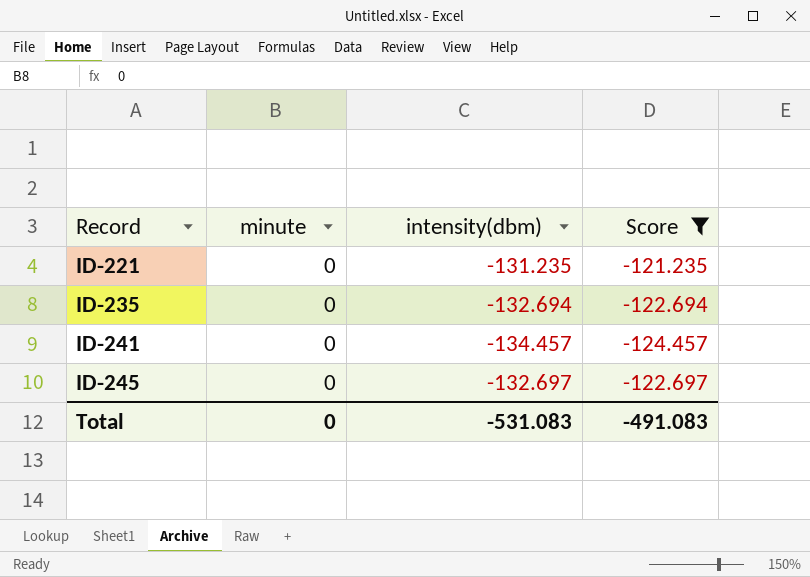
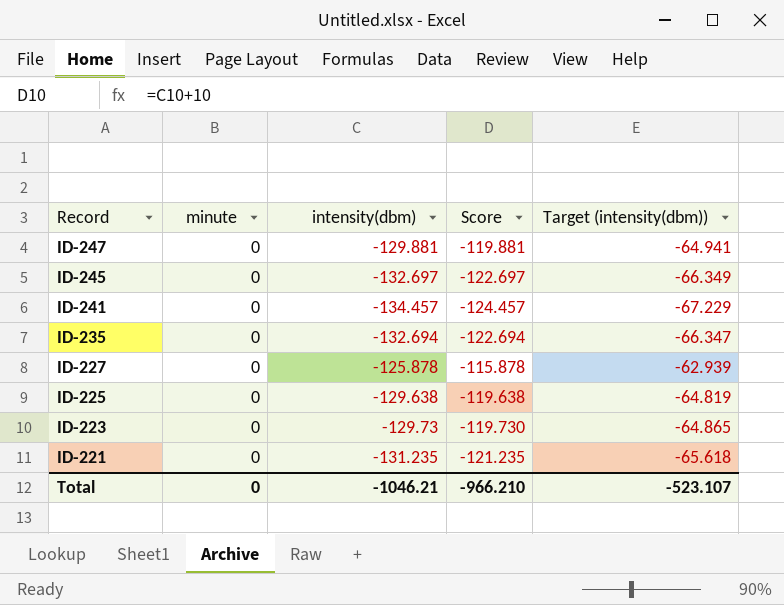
filter: Score <= -121.235 -> none
row order: Record ascending -> Record descending
column Target (intensity(dbm)) | formula: none -> [intensity(dbm)] * 0.5
Total | intensity(dbm): -531.083 -> -1046.21
Total | Score: -491.083 -> -966.210

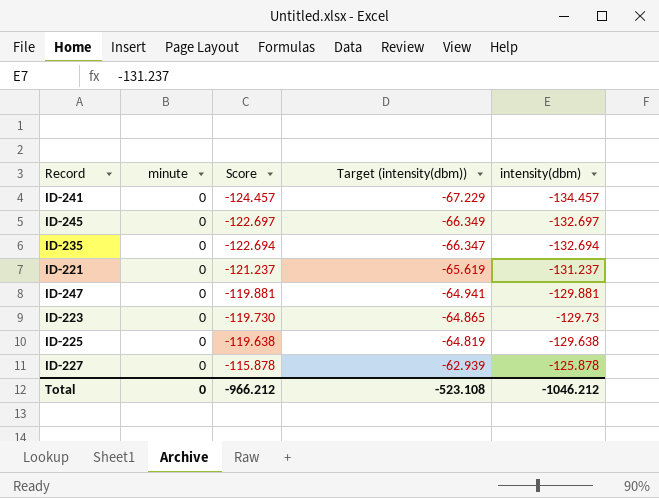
row order: Record descending -> Score ascending
column intensity(dbm) | position: 3 -> 5
ID-221 | Score: -121.235 -> -121.237
ID-221 | Target (intensity(dbm)): -65.618 -> -65.619
ID-221 | intensity(dbm): -131.235 -> -131.237
Total | Score: -966.210 -> -966.212
Total | Target (intensity(dbm)): -523.107 -> -523.108
Total | intensity(dbm): -1046.21 -> -1046.212

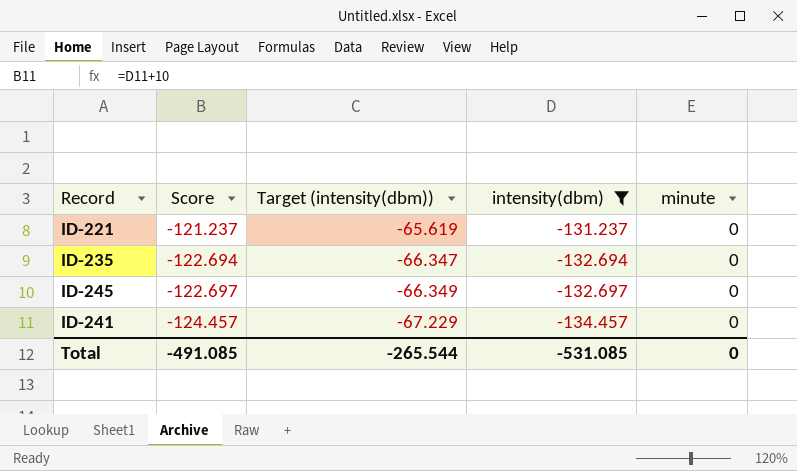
filter: none -> intensity(dbm) <= -131.237
row order: Score ascending -> Score descending
column minute | position: 2 -> 5
Total | Score: -966.212 -> -491.085
Total | Target (intensity(dbm)): -523.108 -> -265.544
Total | intensity(dbm): -1046.212 -> -531.085

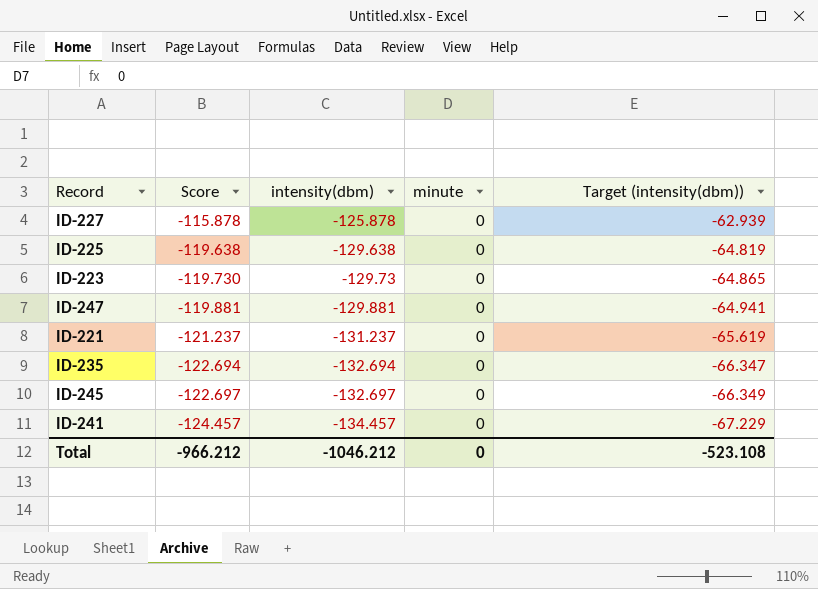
filter: intensity(dbm) <= -131.237 -> none
column Target (intensity(dbm)) | position: 3 -> 5
Total | Score: -491.085 -> -966.212
Total | intensity(dbm): -531.085 -> -1046.212
Total | Target (intensity(dbm)): -265.544 -> -523.108

